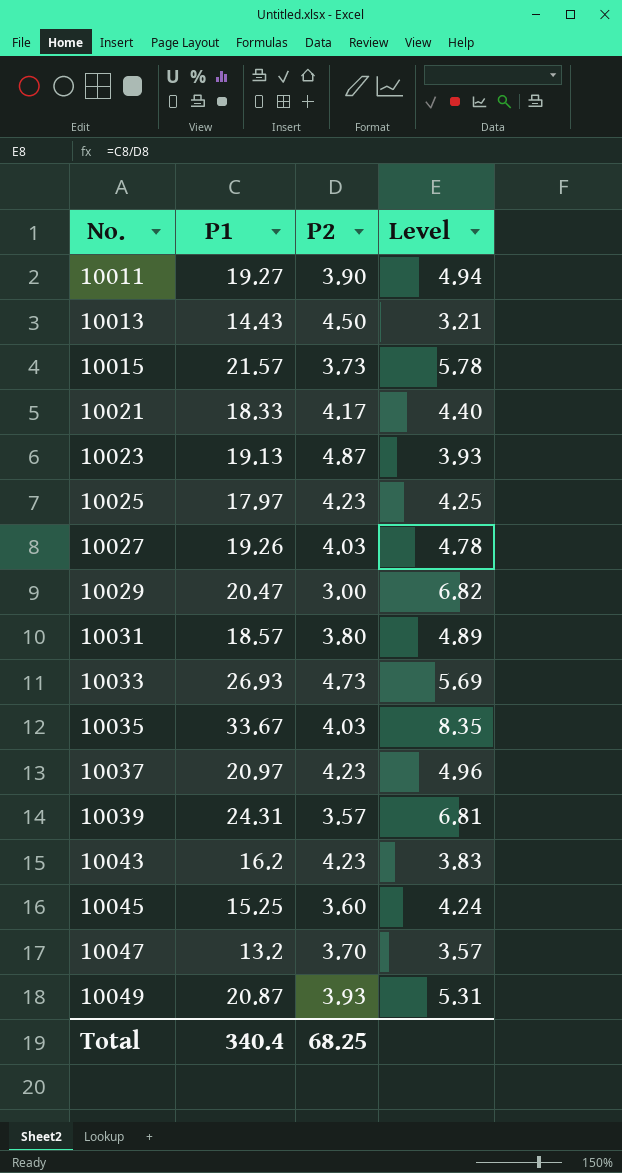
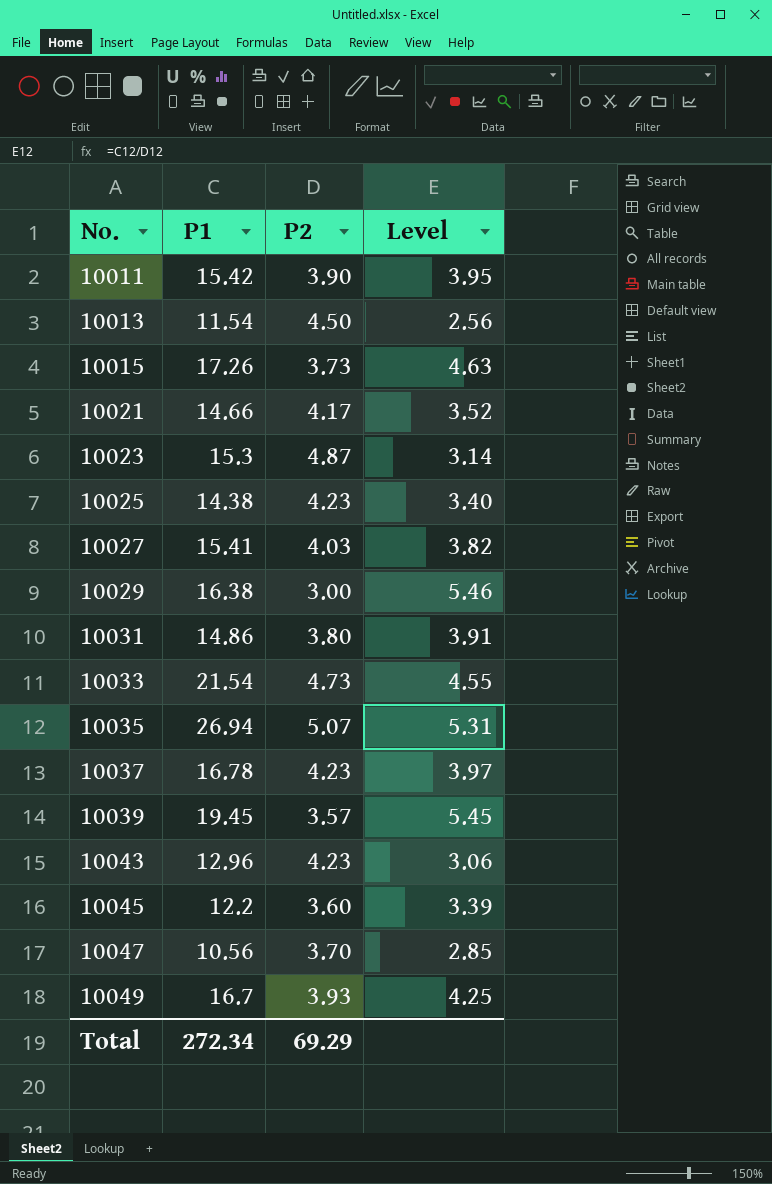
10011 | P1: 19.27 -> 15.42
10011 | Level: 4.94 -> 3.95
10013 | P1: 14.43 -> 11.54
10013 | Level: 3.21 -> 2.56
10015 | P1: 21.57 -> 17.26
10015 | Level: 5.78 -> 4.63
10021 | P1: 18.33 -> 14.66
10021 | Level: 4.40 -> 3.52
10023 | P1: 19.13 -> 15.3
10023 | Level: 3.93 -> 3.14
10025 | P1: 17.97 -> 14.38
10025 | Level: 4.25 -> 3.40
10027 | P1: 19.26 -> 15.41
10027 | Level: 4.78 -> 3.82
10029 | P1: 20.47 -> 16.38
10029 | Level: 6.82 -> 5.46
10031 | P1: 18.57 -> 14.86
10031 | Level: 4.89 -> 3.91
10033 | P1: 26.93 -> 21.54
10033 | Level: 5.69 -> 4.55
10035 | P1: 33.67 -> 26.94
10035 | P2: 4.03 -> 5.07
10035 | Level: 8.35 -> 5.31
10037 | P1: 20.97 -> 16.78
10037 | Level: 4.96 -> 3.97
10039 | P1: 24.31 -> 19.45
10039 | Level: 6.81 -> 5.45
10043 | P1: 16.2 -> 12.96
10043 | Level: 3.83 -> 3.06
10045 | P1: 15.25 -> 12.2
10045 | Level: 4.24 -> 3.39
10047 | P1: 13.2 -> 10.56
10047 | Level: 3.57 -> 2.85
10049 | P1: 20.87 -> 16.7
10049 | Level: 5.31 -> 4.25
Total | P1: 340.4 -> 272.34
Total | P2: 68.25 -> 69.29

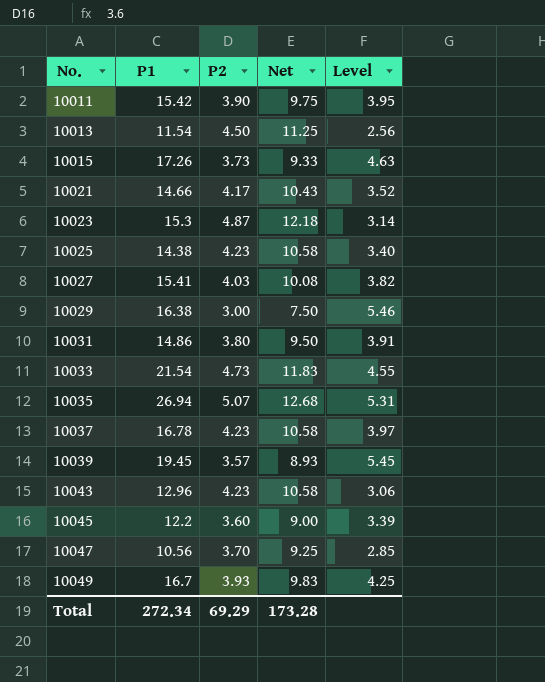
column Net | formula: none -> [P2] * 2.5

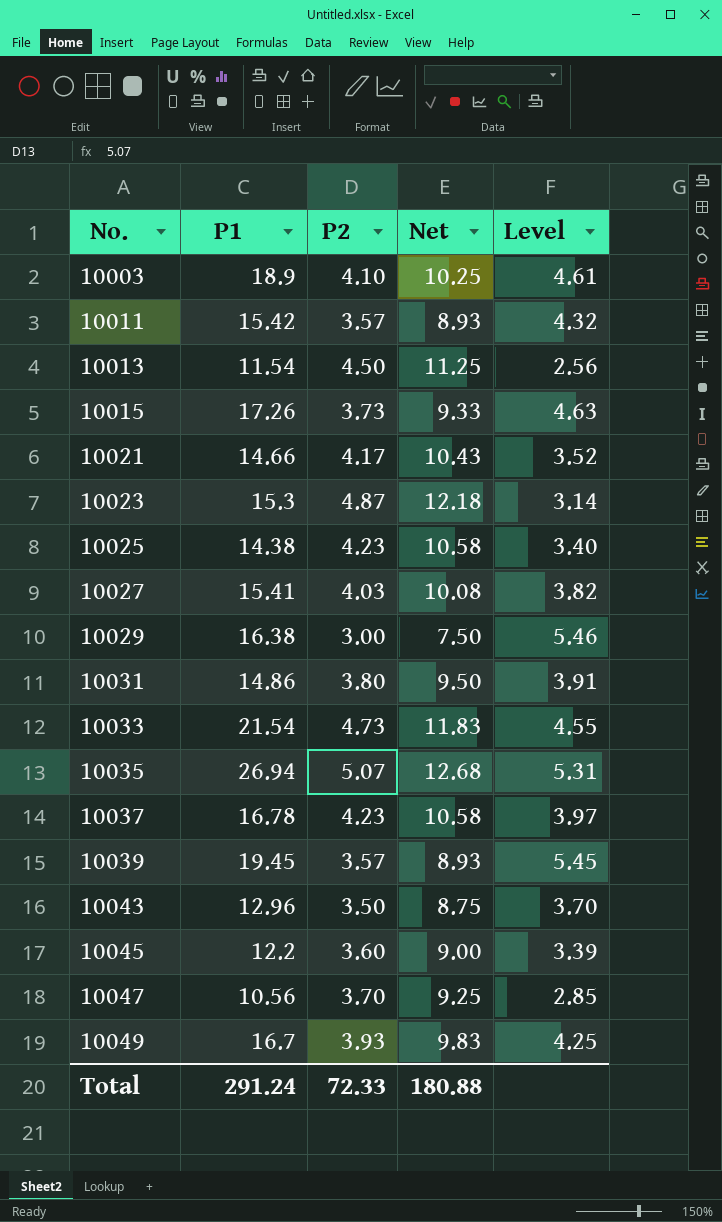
row 10003: none -> 18.9 | 4.10 | 10.25 | 4.61
10011 | P2: 3.90 -> 3.57
10011 | Net: 9.75 -> 8.93
10011 | Level: 3.95 -> 4.32
10043 | P2: 4.23 -> 3.50
10043 | Net: 10.58 -> 8.75
10043 | Level: 3.06 -> 3.70
Total | P1: 272.34 -> 291.24
Total | P2: 69.29 -> 72.33
Total | Net: 173.28 -> 180.88

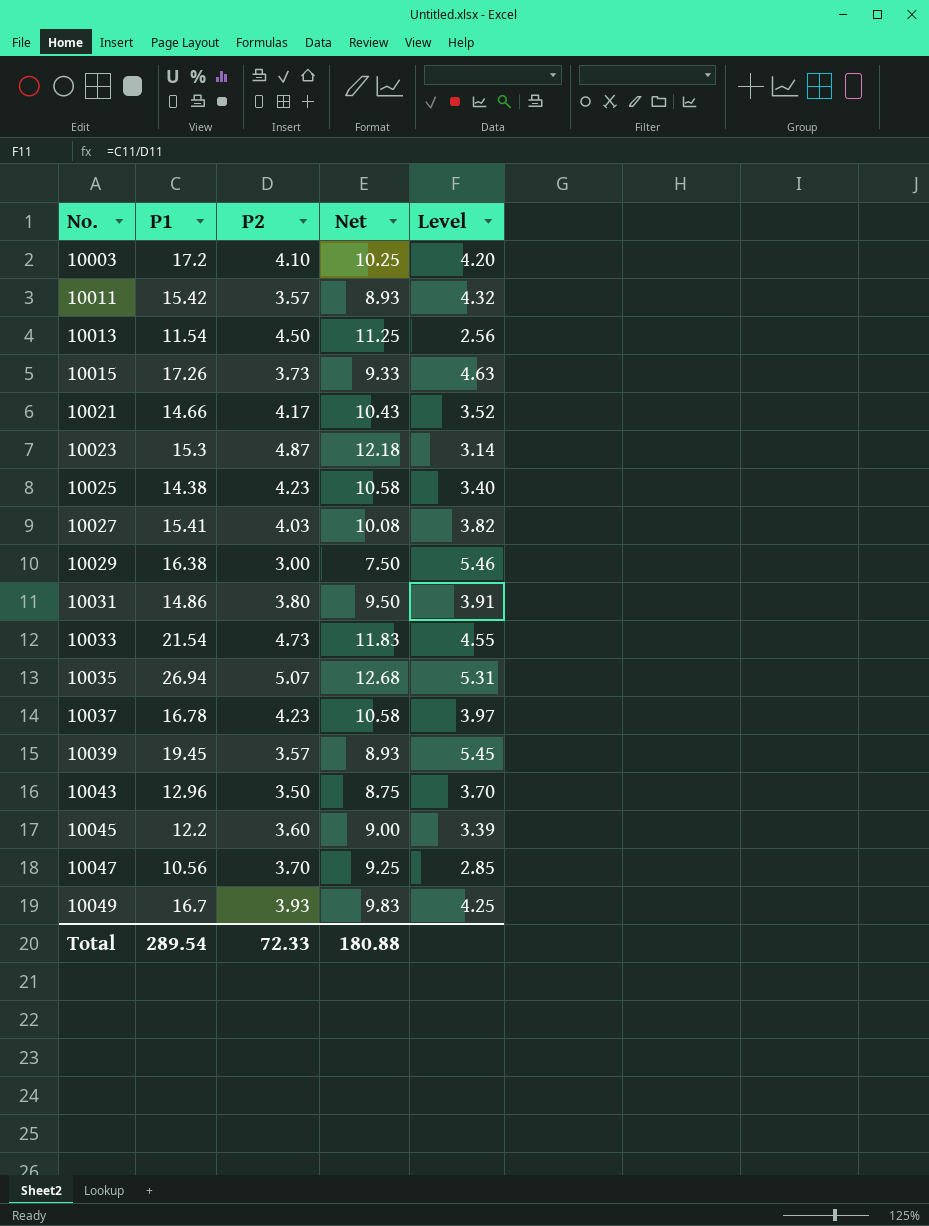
10003 | P1: 18.9 -> 17.2
10003 | Level: 4.61 -> 4.20
Total | P1: 291.24 -> 289.54

